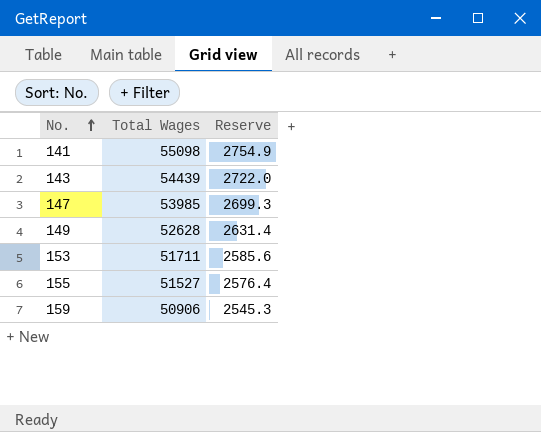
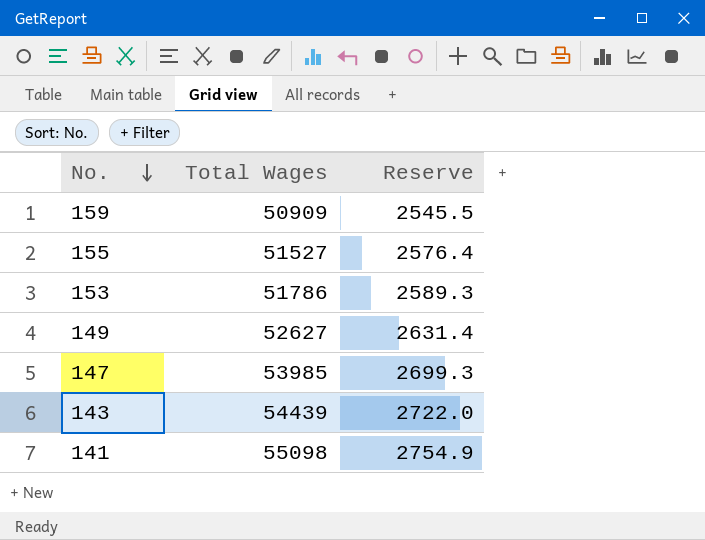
row order: No. ascending -> No. descending
159 | Total Wages: 50906 -> 50909
159 | Reserve: 2545.3 -> 2545.5
153 | Total Wages: 51711 -> 51786
153 | Reserve: 2585.6 -> 2589.3
149 | Total Wages: 52628 -> 52627

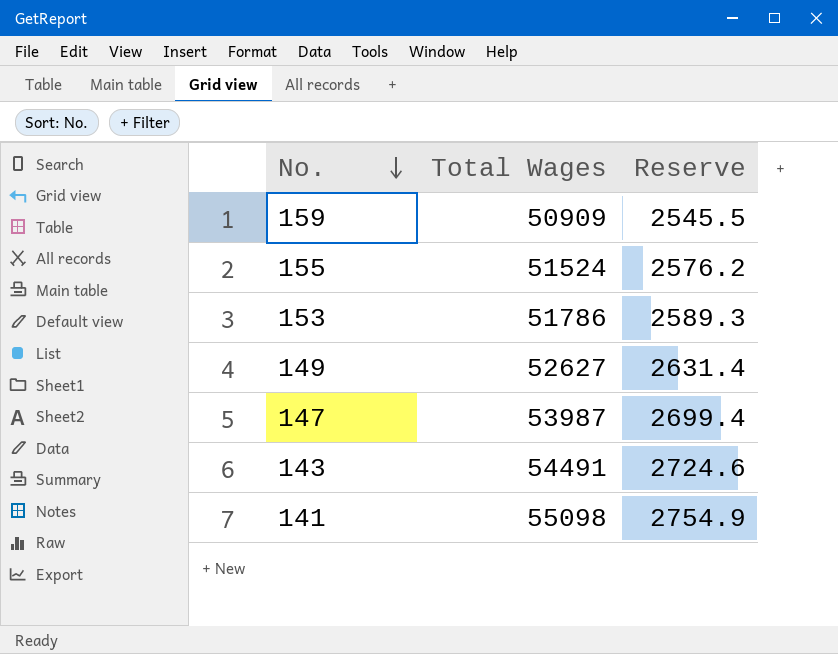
155 | Total Wages: 51527 -> 51524
155 | Reserve: 2576.4 -> 2576.2
147 | Total Wages: 53985 -> 53987
147 | Reserve: 2699.3 -> 2699.4
143 | Total Wages: 54439 -> 54491
143 | Reserve: 2722.0 -> 2724.6

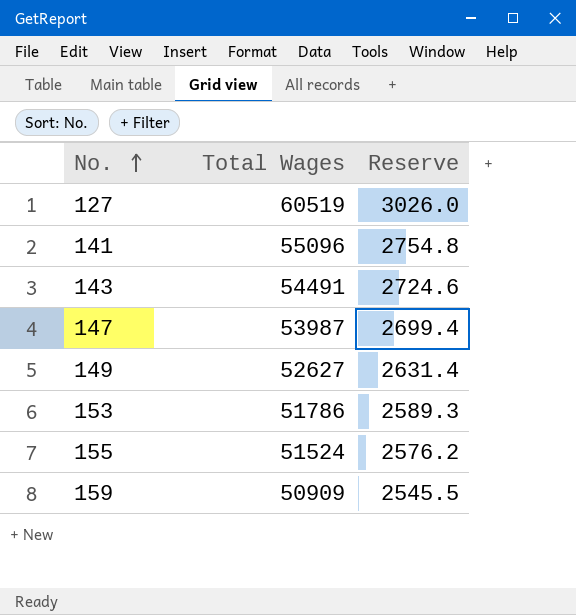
row order: No. descending -> No. ascending
row 127: none -> 60519 | 3026.0
141 | Total Wages: 55098 -> 55096
141 | Reserve: 2754.9 -> 2754.8

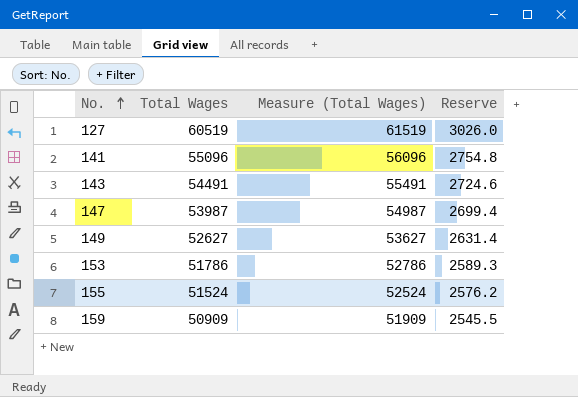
column Measure (Total Wages) | formula: none -> [Total Wages] + 1000

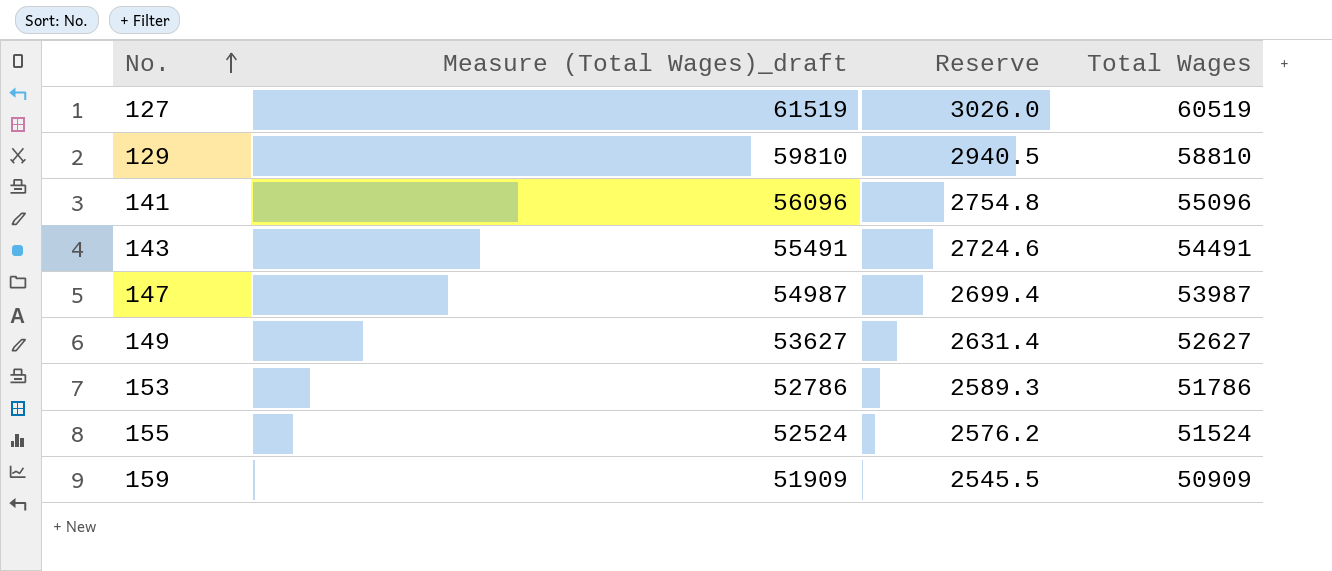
column name: Measure (Total Wages) -> Measure (Total Wages)_draft
column Total Wages | position: 2 -> 4
row 129: none -> 59810 | 2940.5 | 58810

